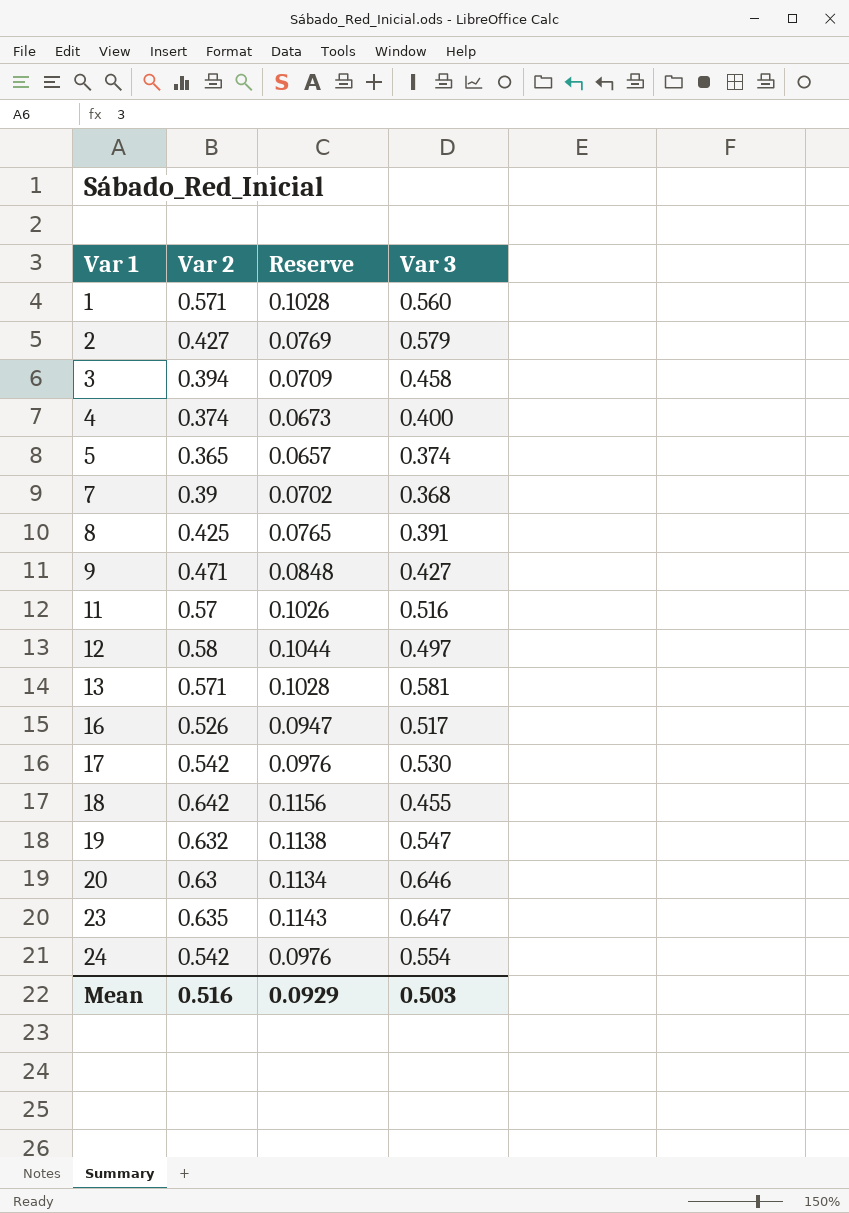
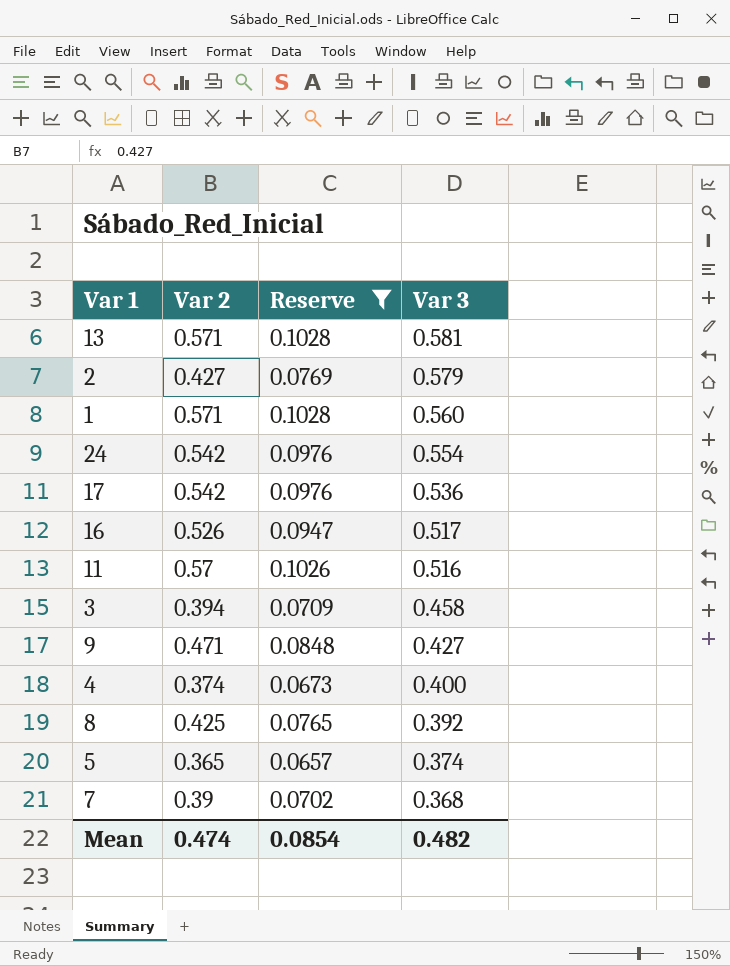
filter: none -> Reserve <= 0.1028
row order: Var 1 ascending -> Var 3 descending
17 | Var 3: 0.530 -> 0.536
8 | Var 3: 0.391 -> 0.392
Mean | Var 2: 0.516 -> 0.474
Mean | Reserve: 0.0929 -> 0.0854
Mean | Var 3: 0.503 -> 0.482

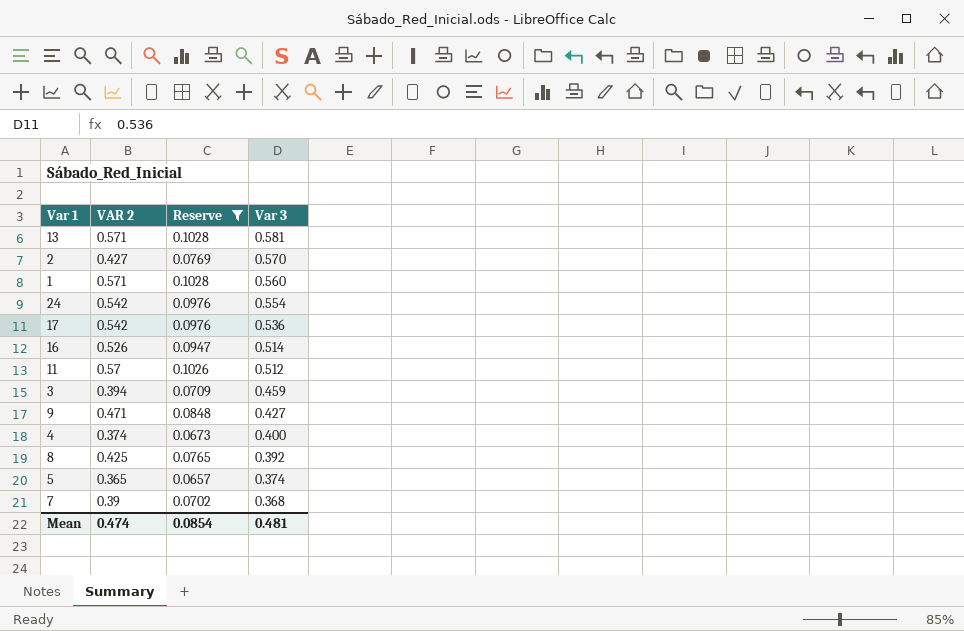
column name: Var 2 -> VAR 2
2 | Var 3: 0.579 -> 0.570
16 | Var 3: 0.517 -> 0.514
11 | Var 3: 0.516 -> 0.512
3 | Var 3: 0.458 -> 0.459
Mean | Var 3: 0.482 -> 0.481

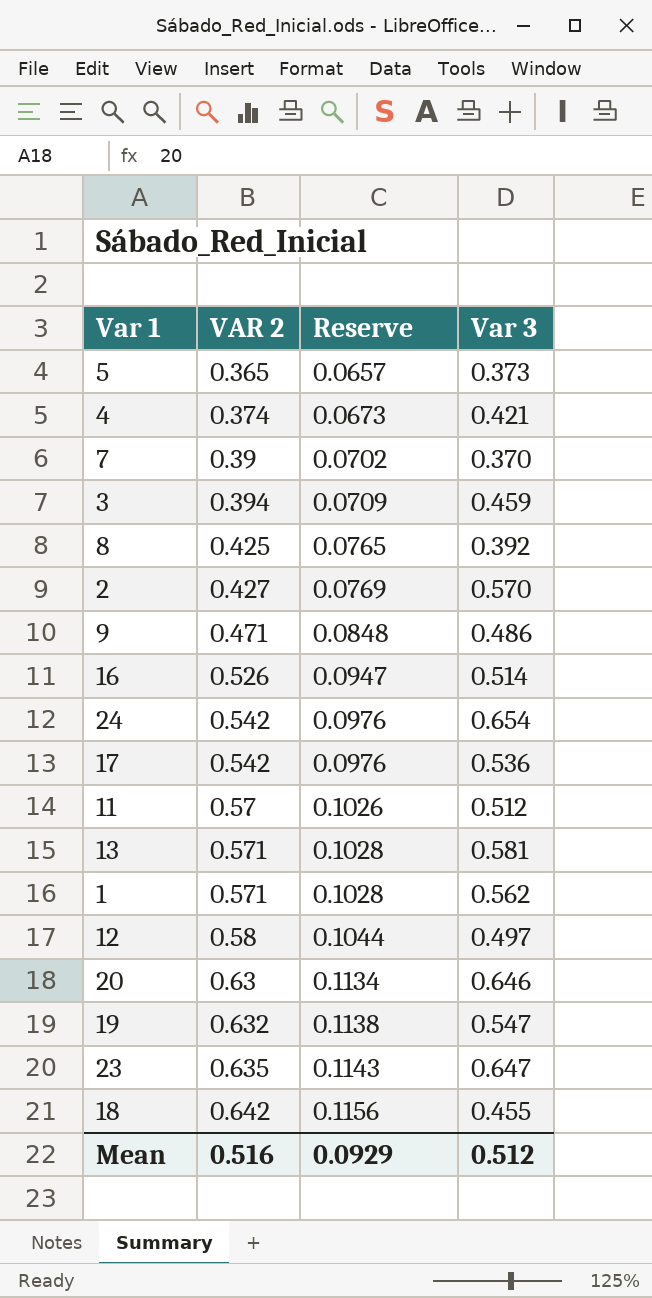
filter: Reserve <= 0.1028 -> none
row order: Var 3 descending -> VAR 2 ascending
5 | Var 3: 0.374 -> 0.373
4 | Var 3: 0.400 -> 0.421
7 | Var 3: 0.368 -> 0.370
9 | Var 3: 0.427 -> 0.486
24 | Var 3: 0.554 -> 0.654
1 | Var 3: 0.560 -> 0.562
Mean | VAR 2: 0.474 -> 0.516
Mean | Reserve: 0.0854 -> 0.0929
Mean | Var 3: 0.481 -> 0.512

